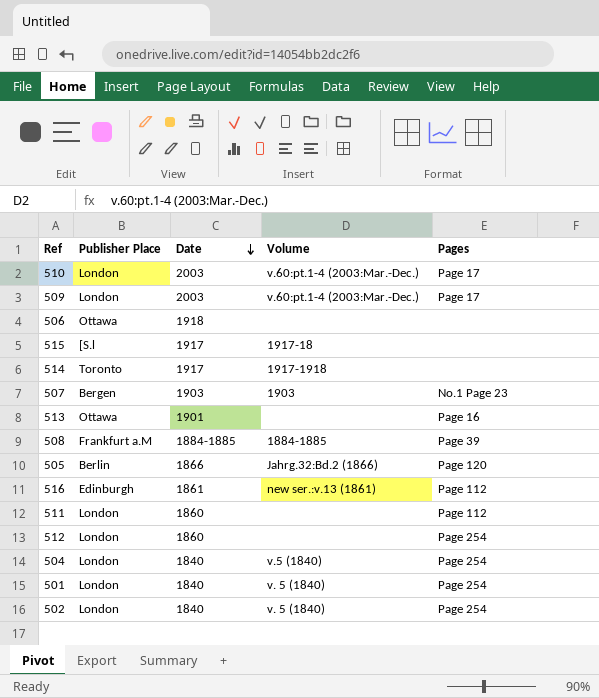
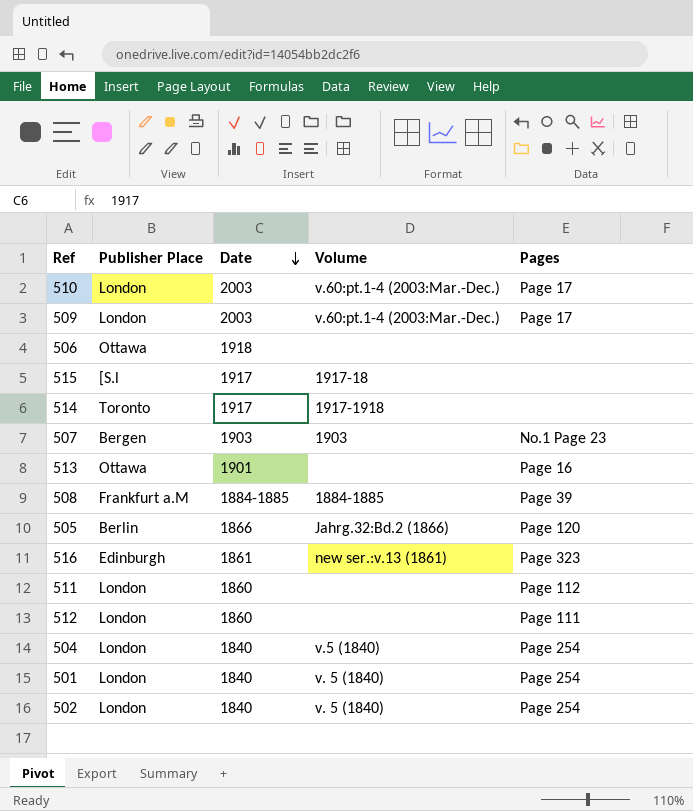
516 | Pages: Page 112 -> Page 323
512 | Pages: Page 254 -> Page 111

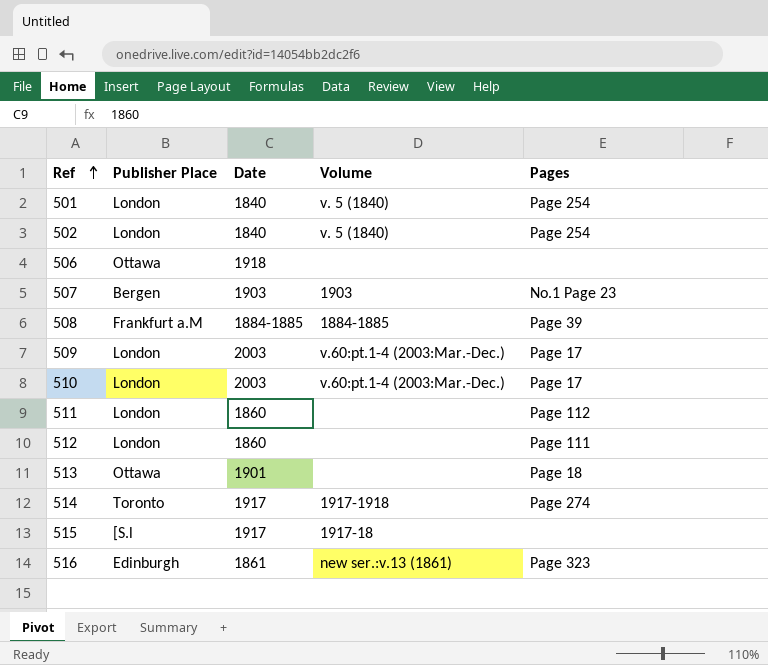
row order: Date descending -> Ref ascending
row 505: Berlin | 1866 | Jahrg.32:Bd.2 (1866) | Page 120 -> none
row 504: London | 1840 | v.5 (1840) | Page 254 -> none
513 | Pages: Page 16 -> Page 18
514 | Pages: none -> Page 274

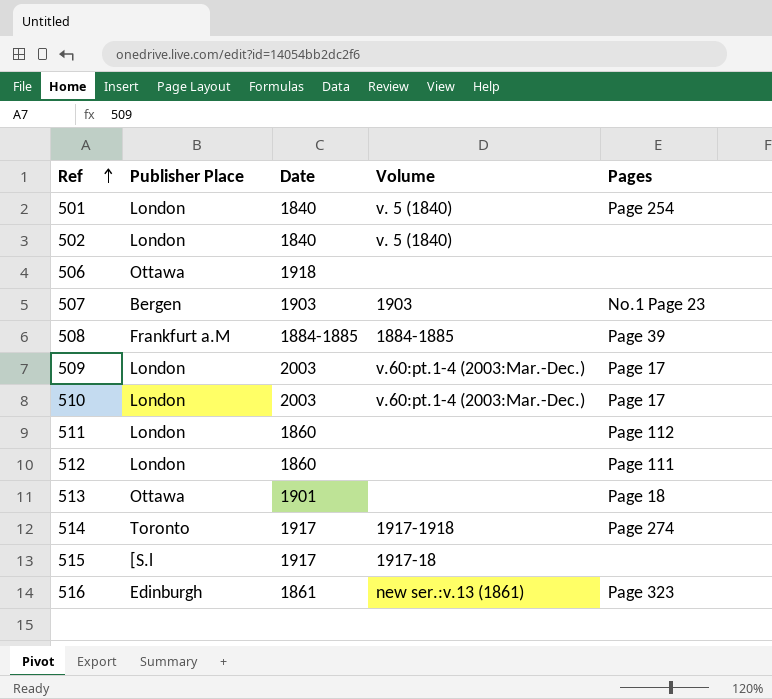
502 | Pages: Page 254 -> none

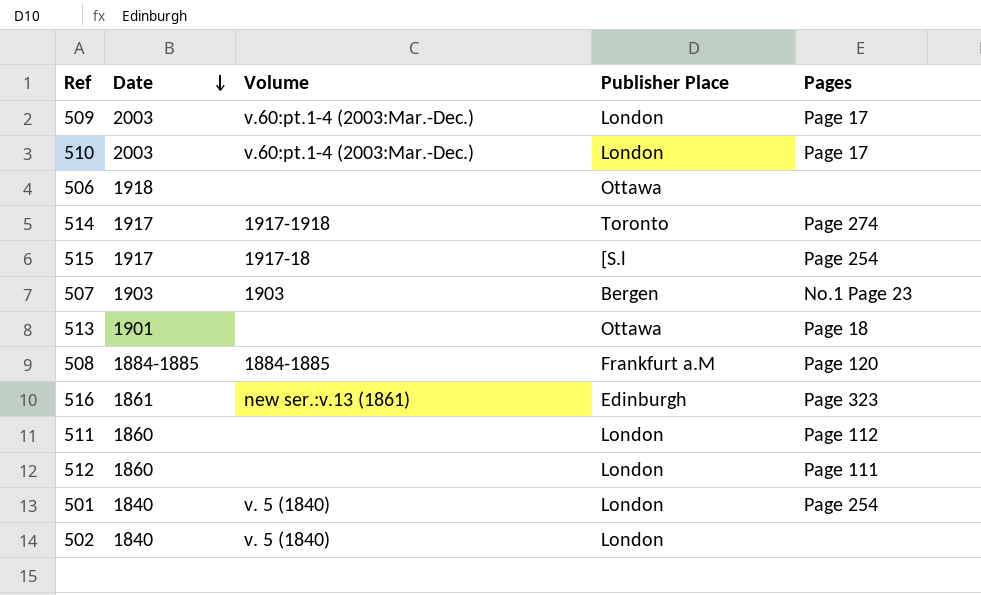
row order: Ref ascending -> Date descending
column Publisher Place | position: 2 -> 4
515 | Pages: none -> Page 254
508 | Pages: Page 39 -> Page 120

